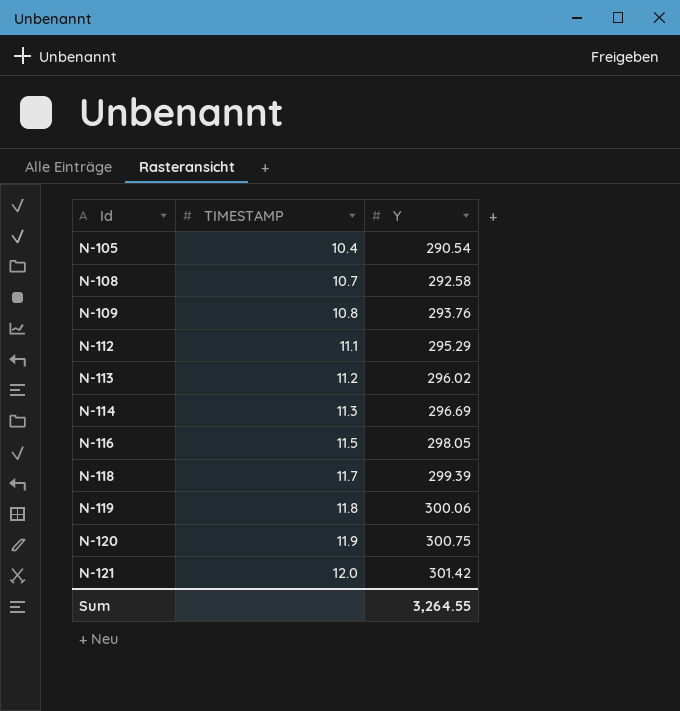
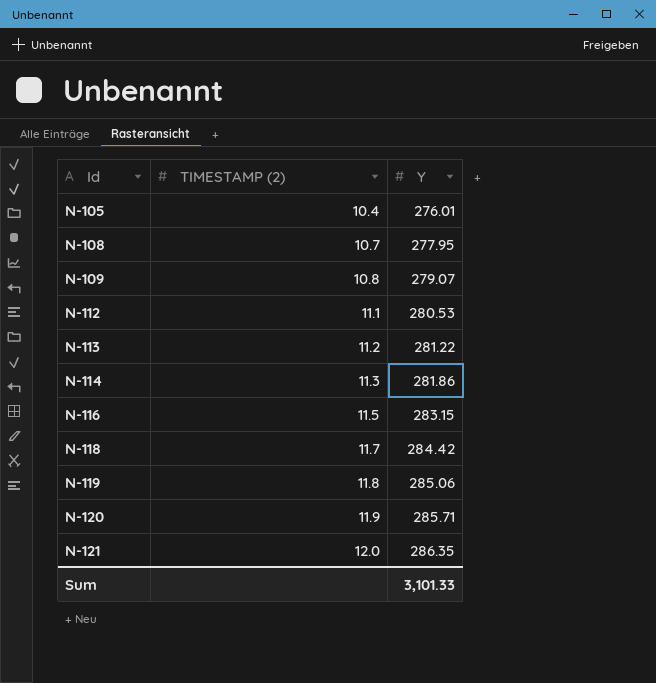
column name: TIMESTAMP -> TIMESTAMP (2)
N-105 | Y: 290.54 -> 276.01
N-108 | Y: 292.58 -> 277.95
N-109 | Y: 293.76 -> 279.07
N-112 | Y: 295.29 -> 280.53
N-113 | Y: 296.02 -> 281.22
N-114 | Y: 296.69 -> 281.86
N-116 | Y: 298.05 -> 283.15
N-118 | Y: 299.39 -> 284.42
N-119 | Y: 300.06 -> 285.06
N-120 | Y: 300.75 -> 285.71
N-121 | Y: 301.42 -> 286.35
Sum | Y: 3,264.55 -> 3,101.33

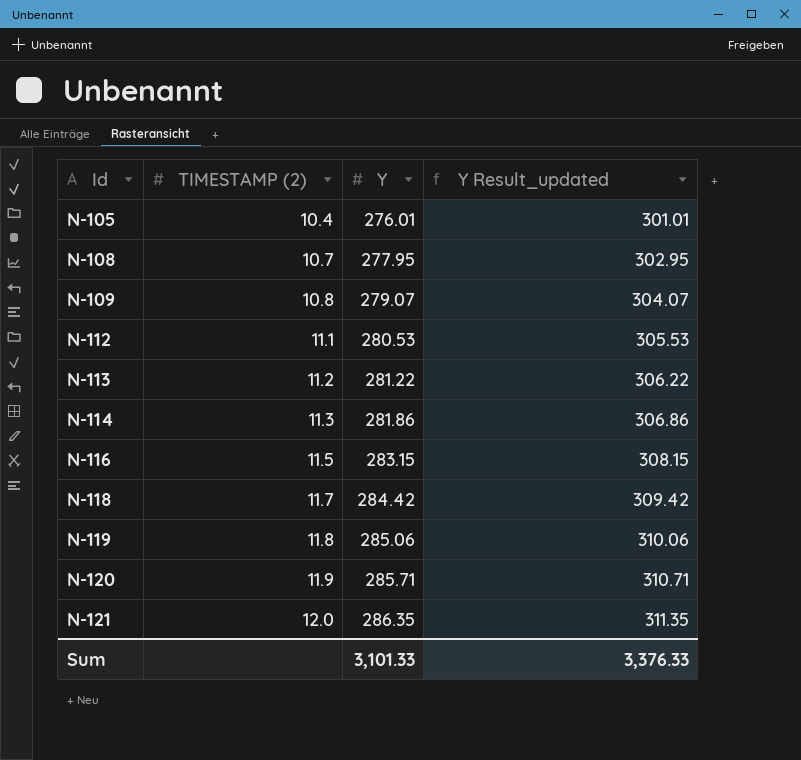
column Y Result_updated | formula: none -> [Y] + 25

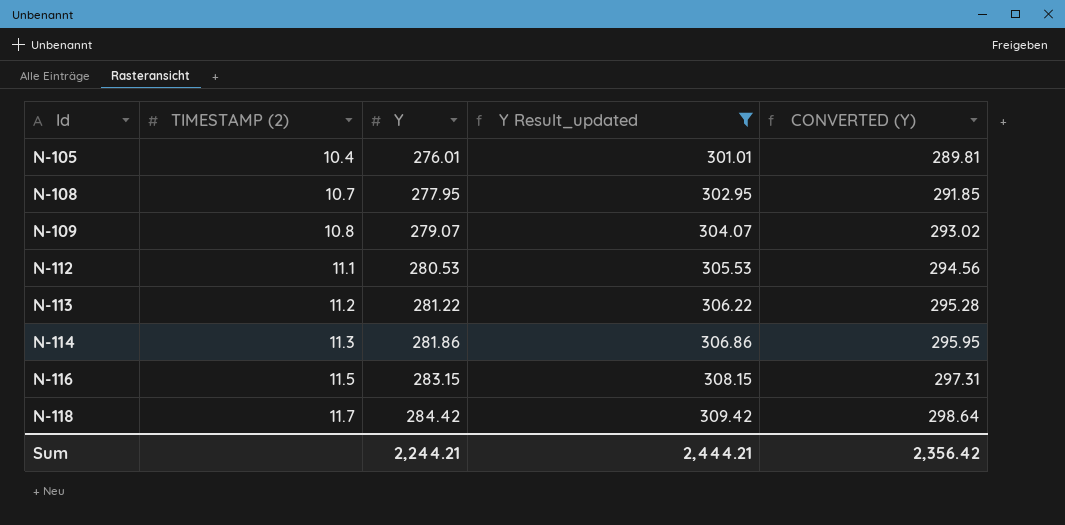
filter: none -> Y Result_updated <= 309.42
column CONVERTED (Y) | formula: none -> [Y] * 1.05
Sum | Y: 3,101.33 -> 2,244.21
Sum | Y Result_updated: 3,376.33 -> 2,444.21

